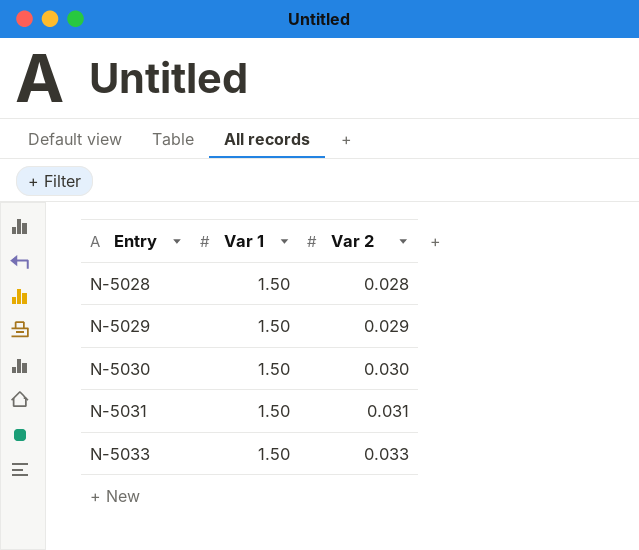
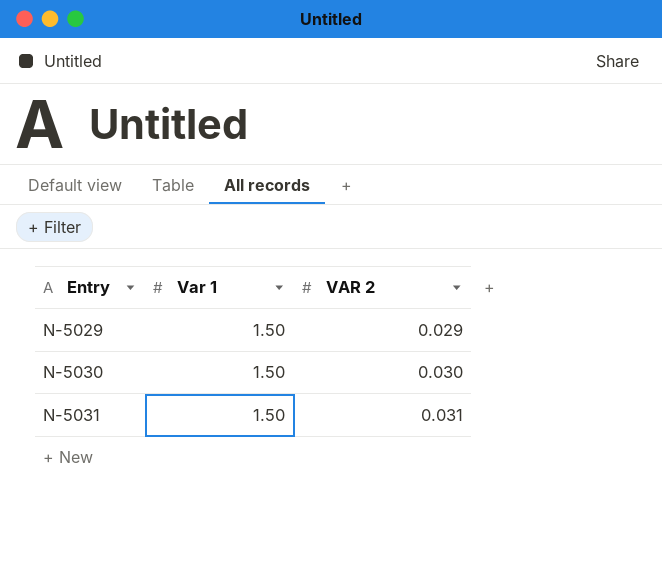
column name: Var 2 -> VAR 2
row N-5028: 1.50 | 0.028 -> none
row N-5033: 1.50 | 0.033 -> none

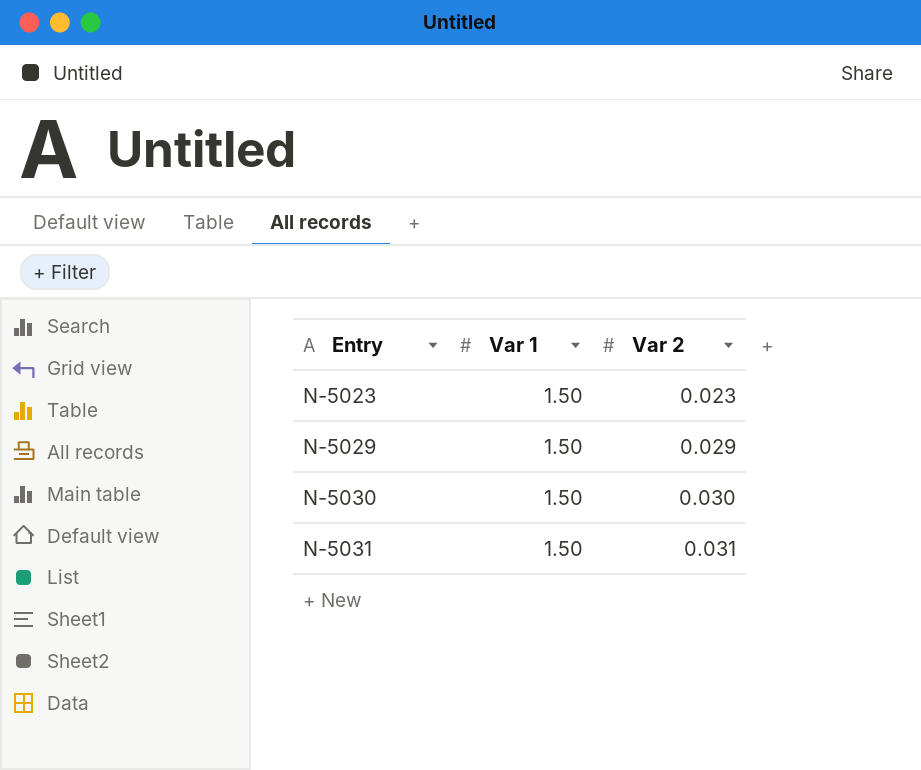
column name: VAR 2 -> Var 2
row N-5023: none -> 1.50 | 0.023

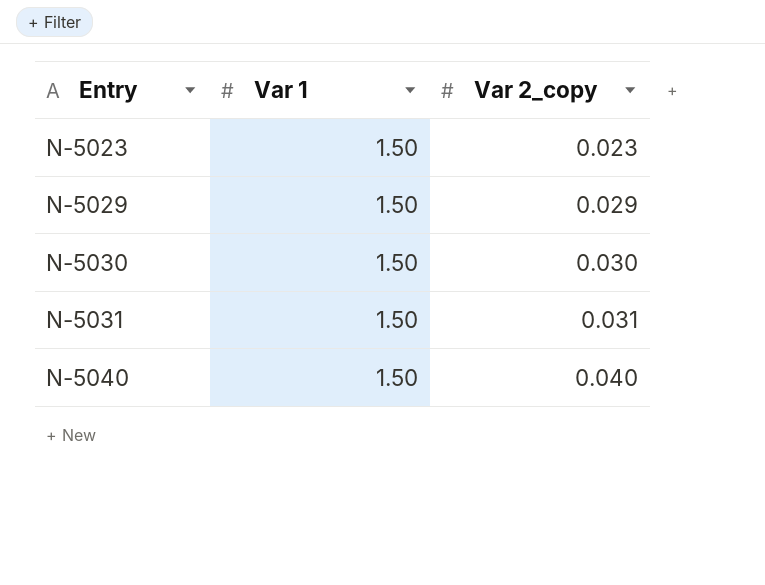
column name: Var 2 -> Var 2_copy
row N-5040: none -> 1.50 | 0.040

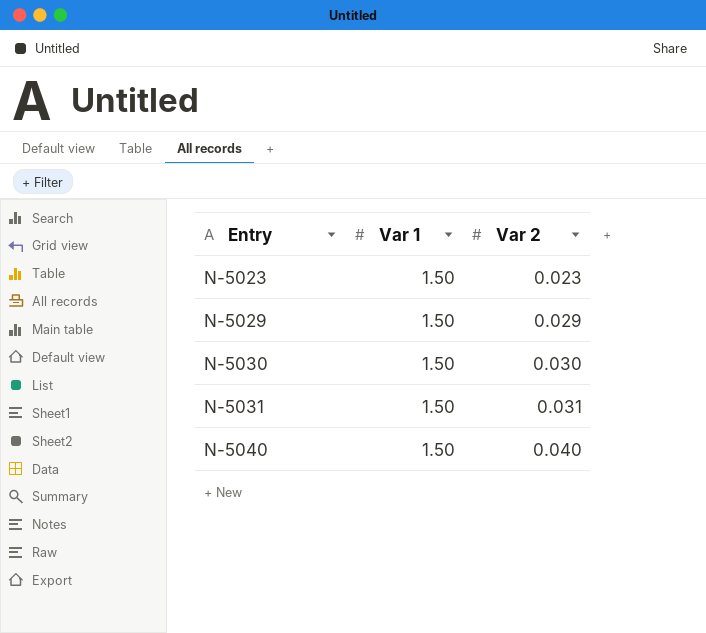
column name: Var 2_copy -> Var 2

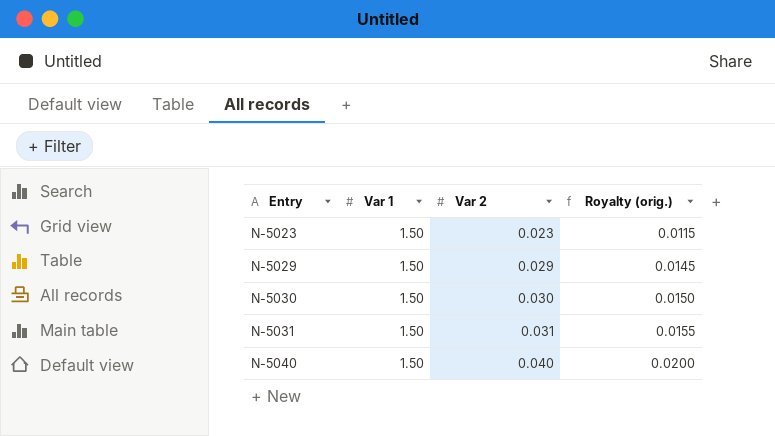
column Royalty (orig.) | formula: none -> [Var 2] * 0.5

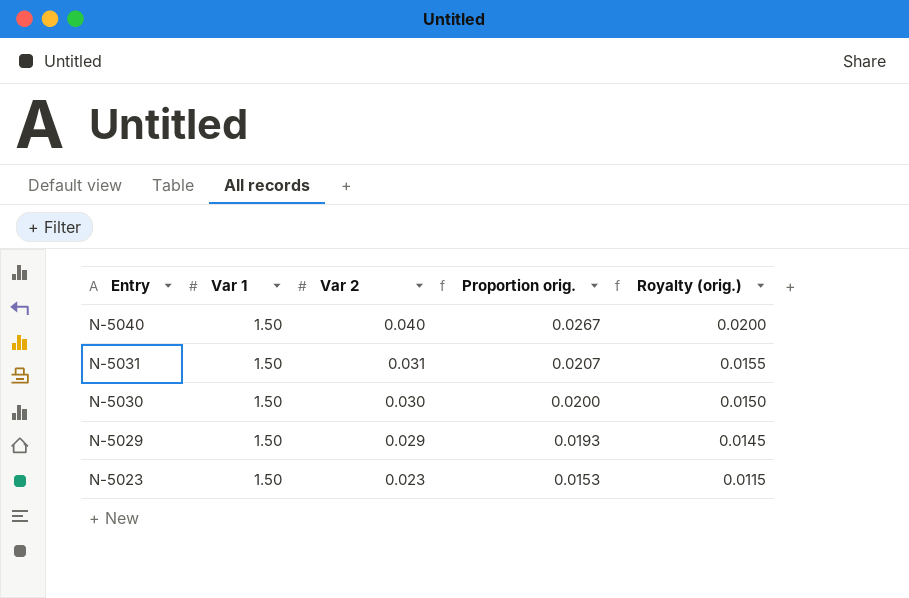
row order: Entry ascending -> Entry descending
column Proportion orig. | formula: none -> [Var 2] / [Var 1]

